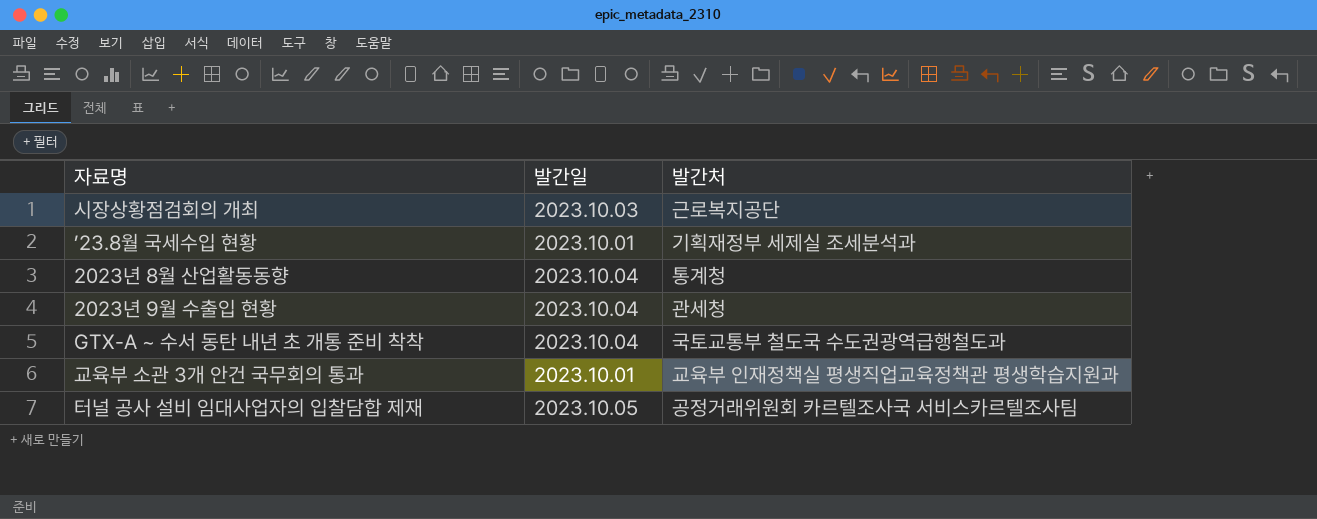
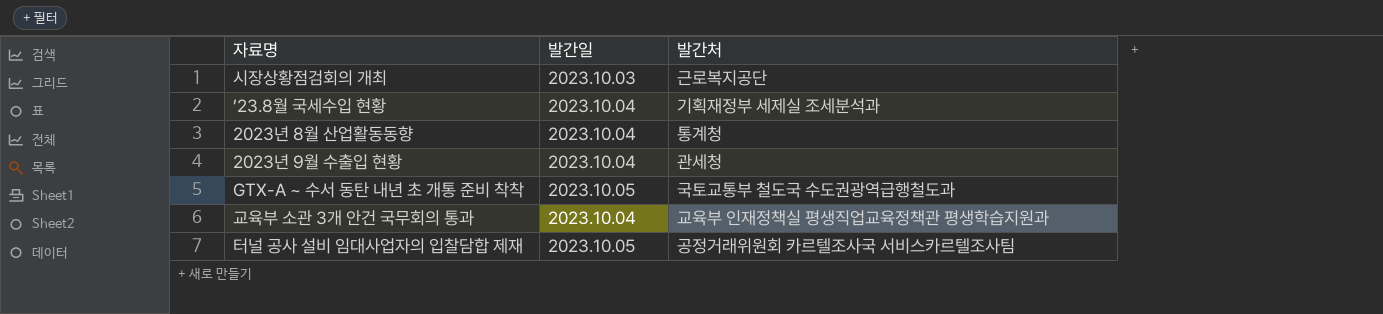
’23.8월 국세수입 현황 | 발간일: 2023.10.01 -> 2023.10.04
GTX-A ~ 수서 동탄 내년 초 개통 준비 착착 | 발간일: 2023.10.04 -> 2023.10.05
교육부 소관 3개 안건 국무회의 통과 | 발간일: 2023.10.01 -> 2023.10.04

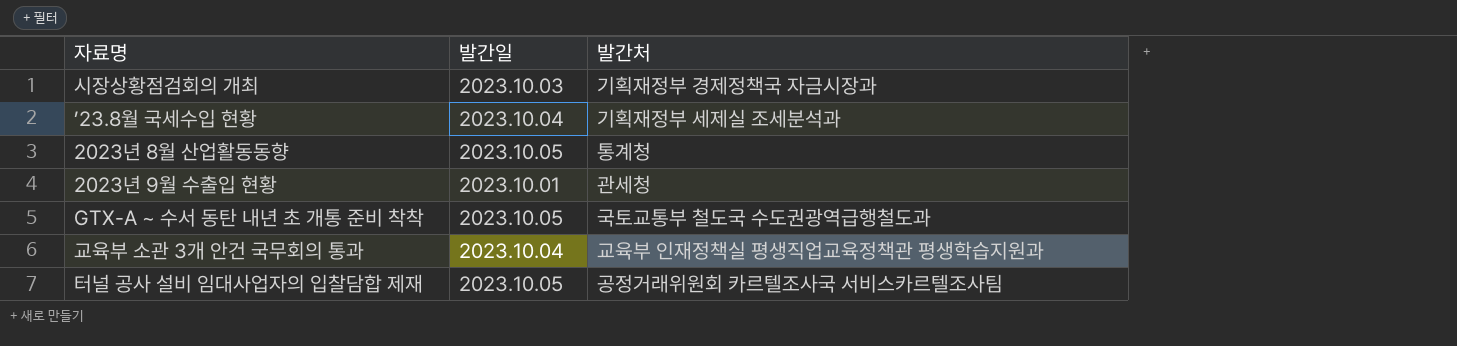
시장상황점검회의 개최 | 발간처: 근로복지공단 -> 기획재정부 경제정책국 자금시장과
2023년 8월 산업활동동향 | 발간일: 2023.10.04 -> 2023.10.05
2023년 9월 수출입 현황 | 발간일: 2023.10.04 -> 2023.10.01

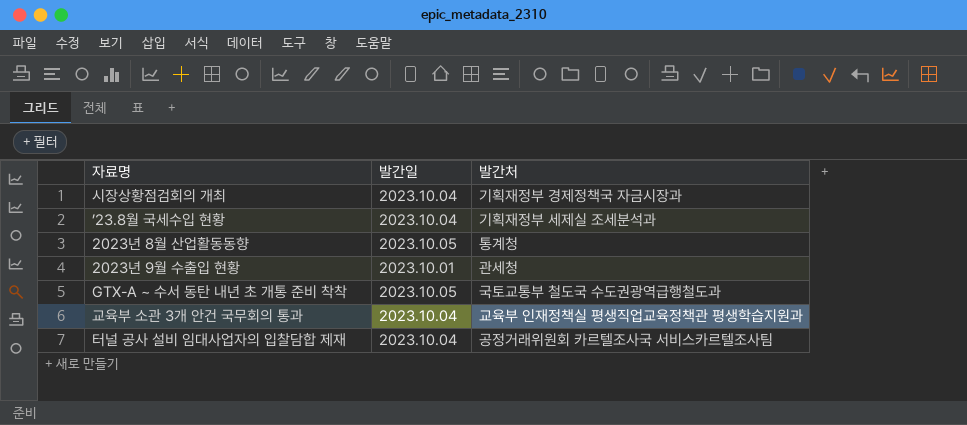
시장상황점검회의 개최 | 발간일: 2023.10.03 -> 2023.10.04
터널 공사 설비 임대사업자의 입찰담합 제재 | 발간일: 2023.10.05 -> 2023.10.04

